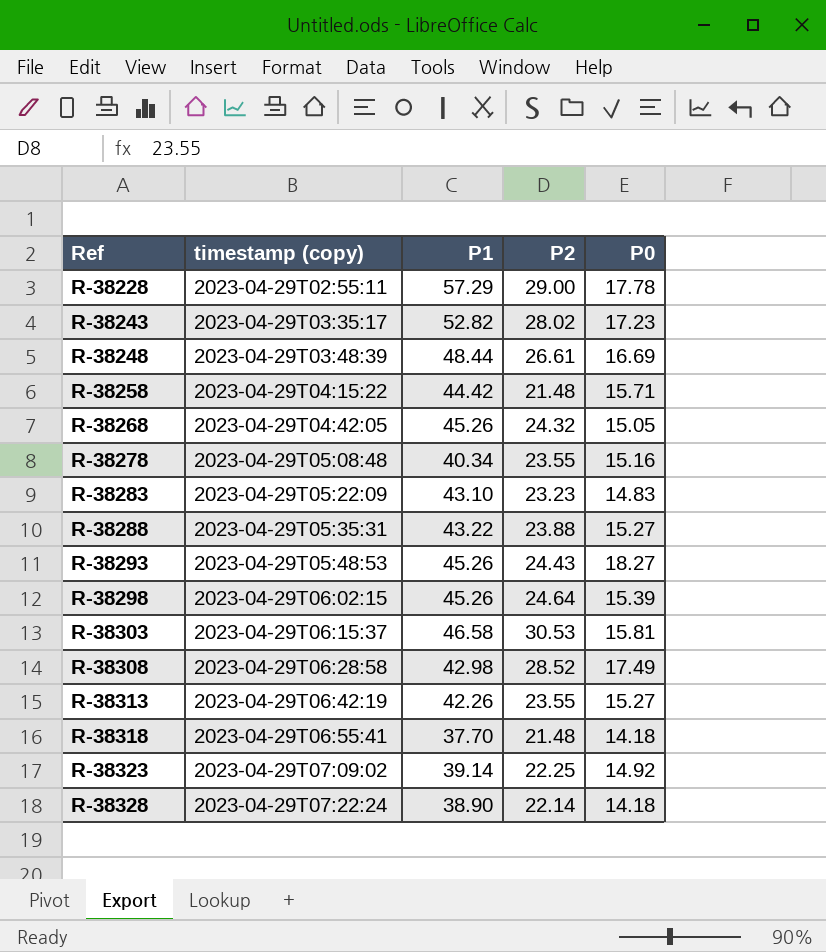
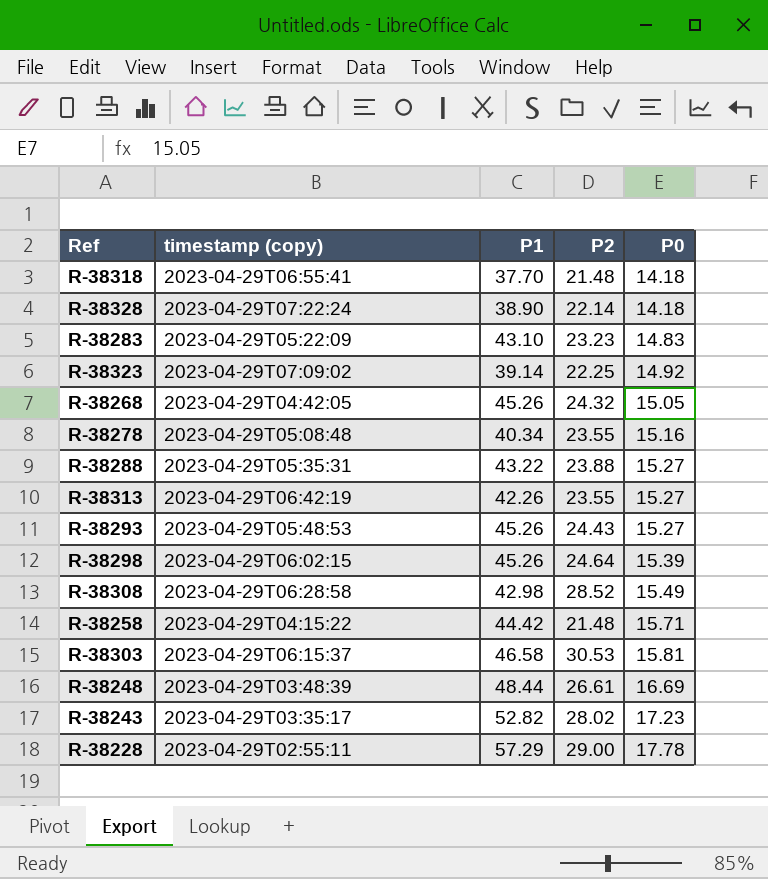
row order: Ref ascending -> P0 ascending
R-38293 | P0: 18.27 -> 15.27
R-38308 | P0: 17.49 -> 15.49

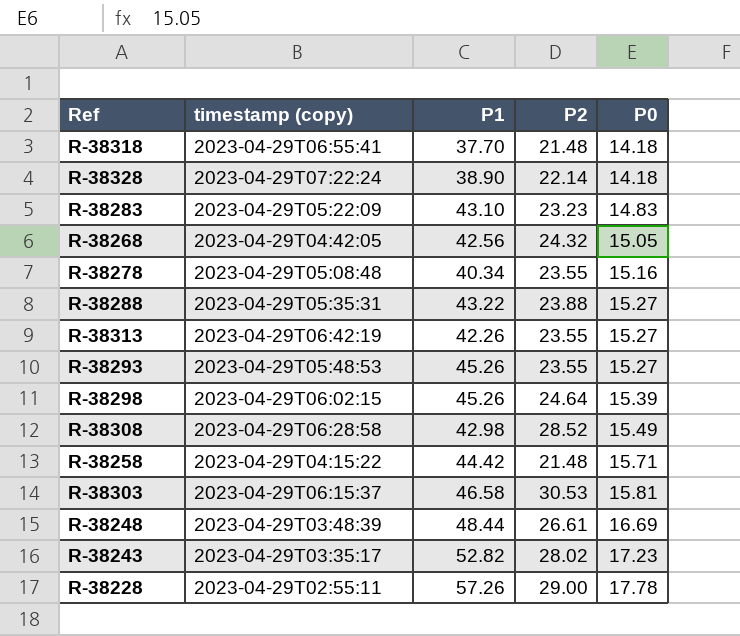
row R-38323: 2023-04-29T07:09:02 | 39.14 | 22.25 | 14.92 -> none
R-38268 | P1: 45.26 -> 42.56
R-38293 | P2: 24.43 -> 23.55
R-38228 | P1: 57.29 -> 57.26

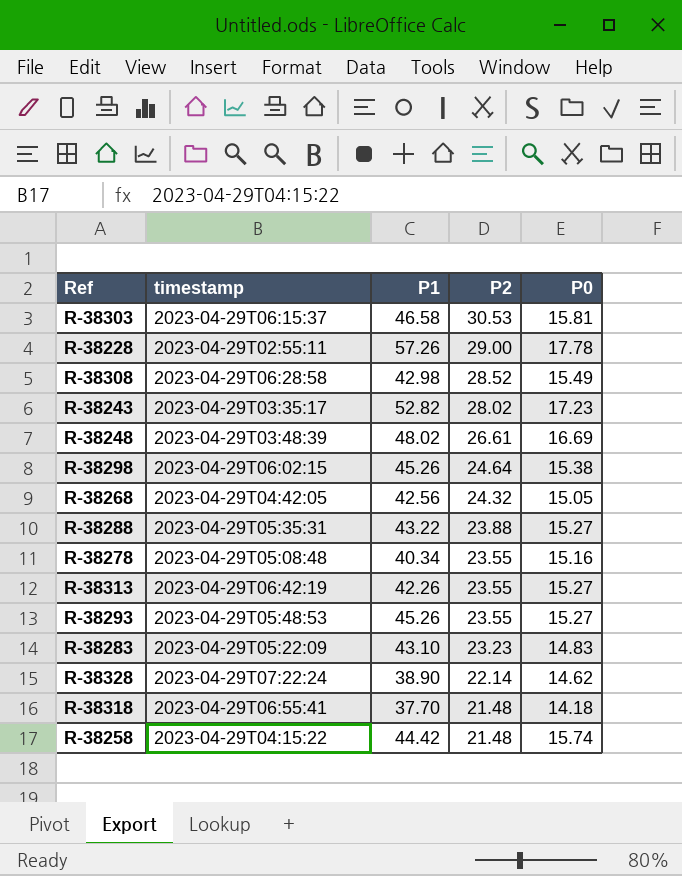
row order: P0 ascending -> P2 descending
column name: timestamp (copy) -> timestamp
R-38248 | P1: 48.44 -> 48.02
R-38298 | P0: 15.39 -> 15.38
R-38328 | P0: 14.18 -> 14.62
R-38258 | P0: 15.71 -> 15.74

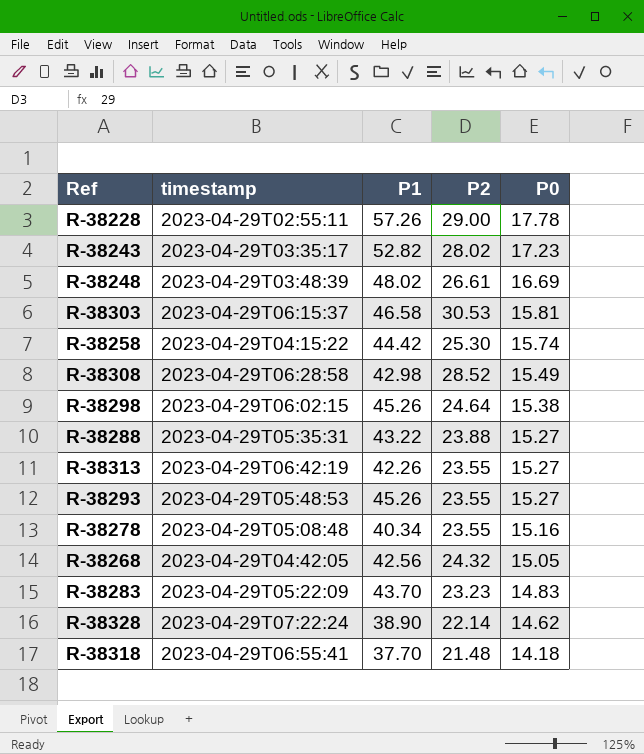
row order: P2 descending -> P0 descending
R-38258 | P2: 21.48 -> 25.30
R-38283 | P1: 43.10 -> 43.70

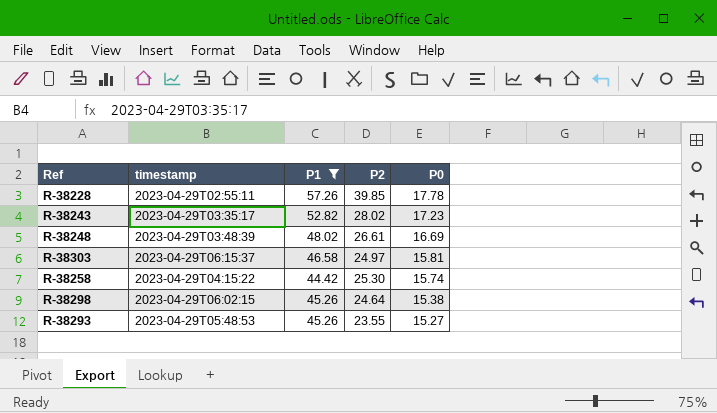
filter: none -> P1 >= 44.42
R-38228 | P2: 29.00 -> 39.85
R-38303 | P2: 30.53 -> 24.97

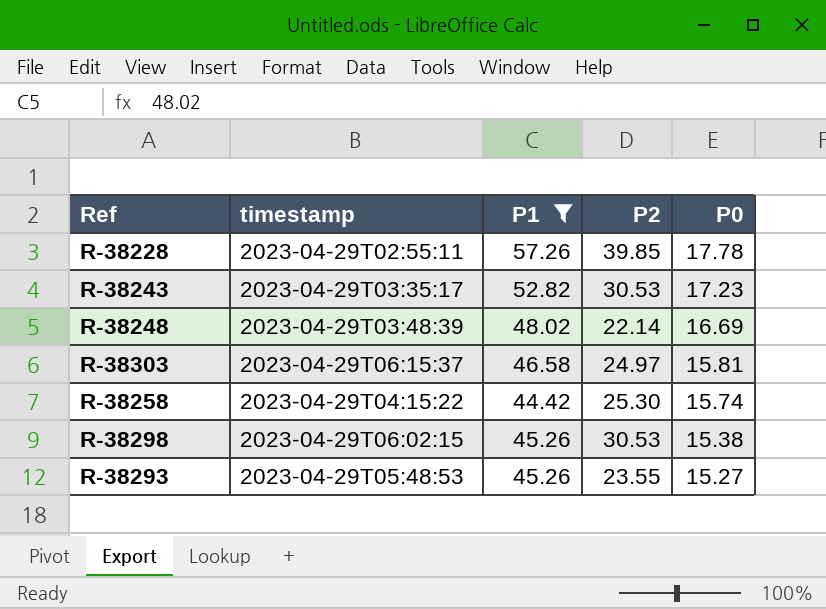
R-38243 | P2: 28.02 -> 30.53
R-38248 | P2: 26.61 -> 22.14
R-38298 | P2: 24.64 -> 30.53

